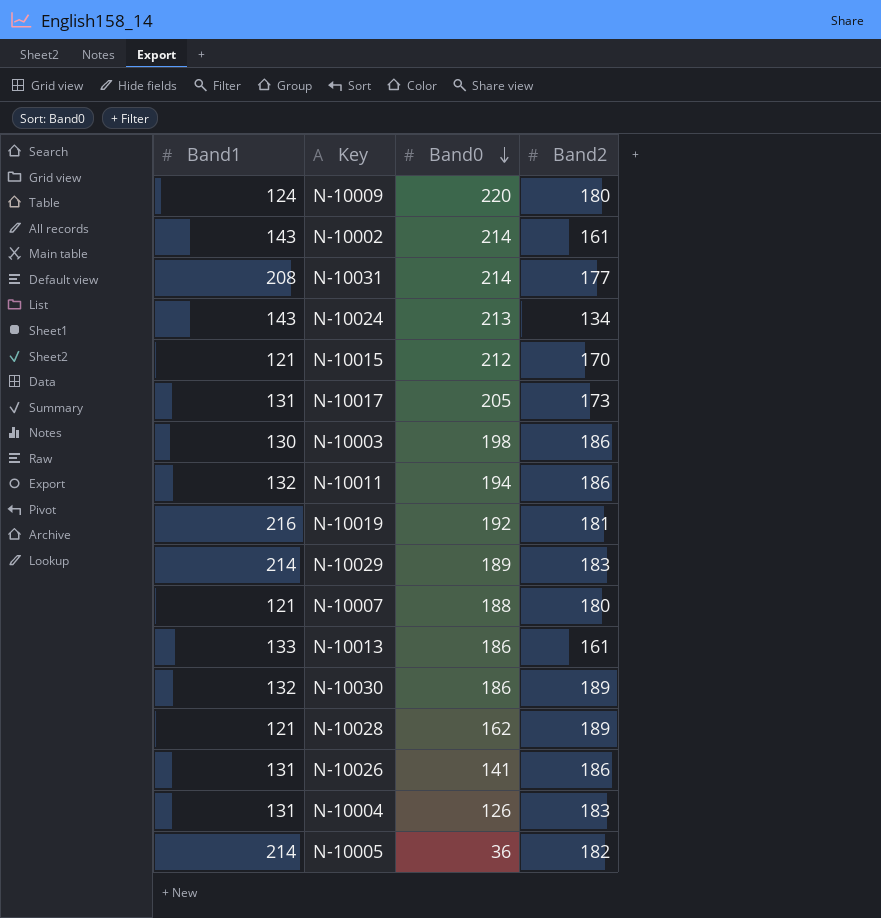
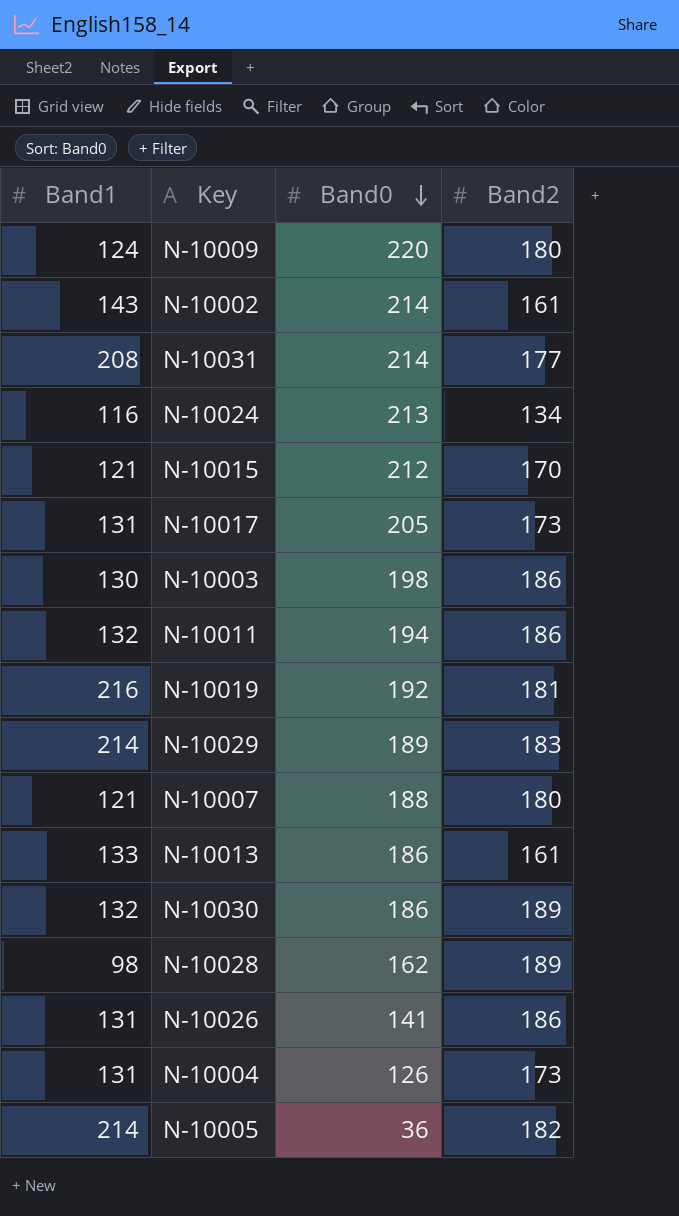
N-10024 | Band1: 143 -> 116
N-10028 | Band1: 121 -> 98
N-10004 | Band2: 183 -> 173

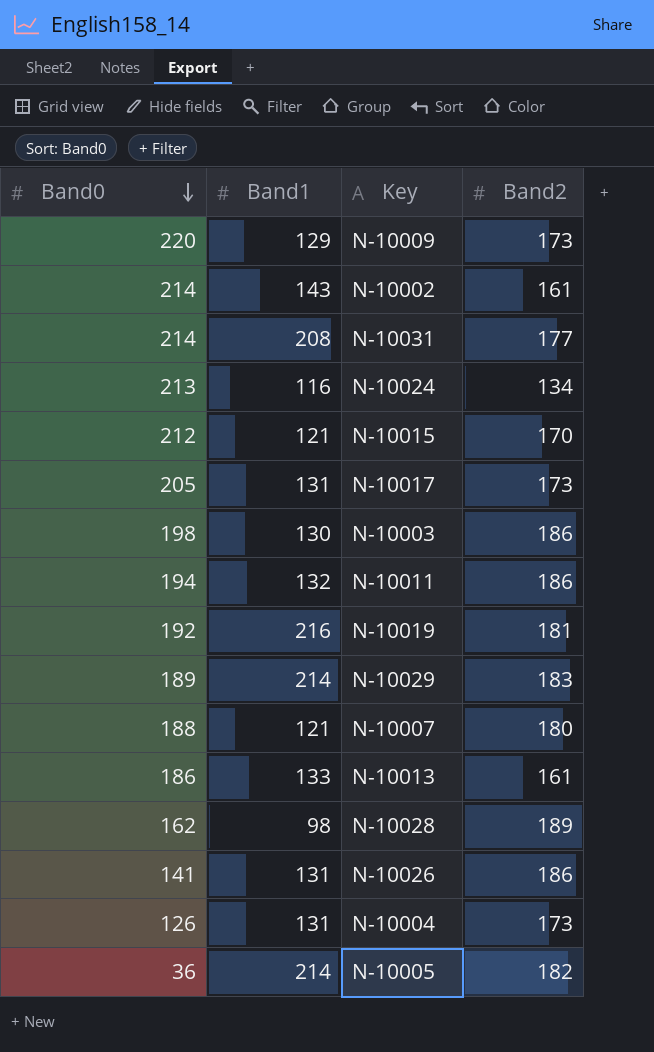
column Band0 | position: 3 -> 1
row N-10030: 132 | 186 | 189 -> none
N-10009 | Band1: 124 -> 129
N-10009 | Band2: 180 -> 173

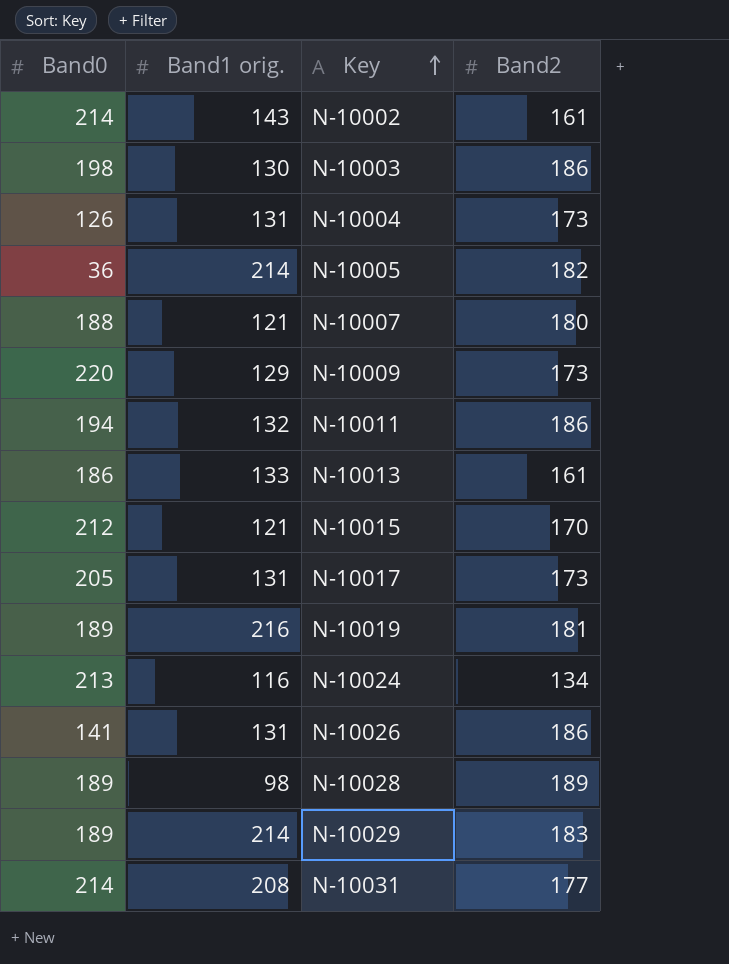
row order: Band0 descending -> Key ascending
column name: Band1 -> Band1 orig.
N-10019 | Band0: 192 -> 189
N-10028 | Band0: 162 -> 189

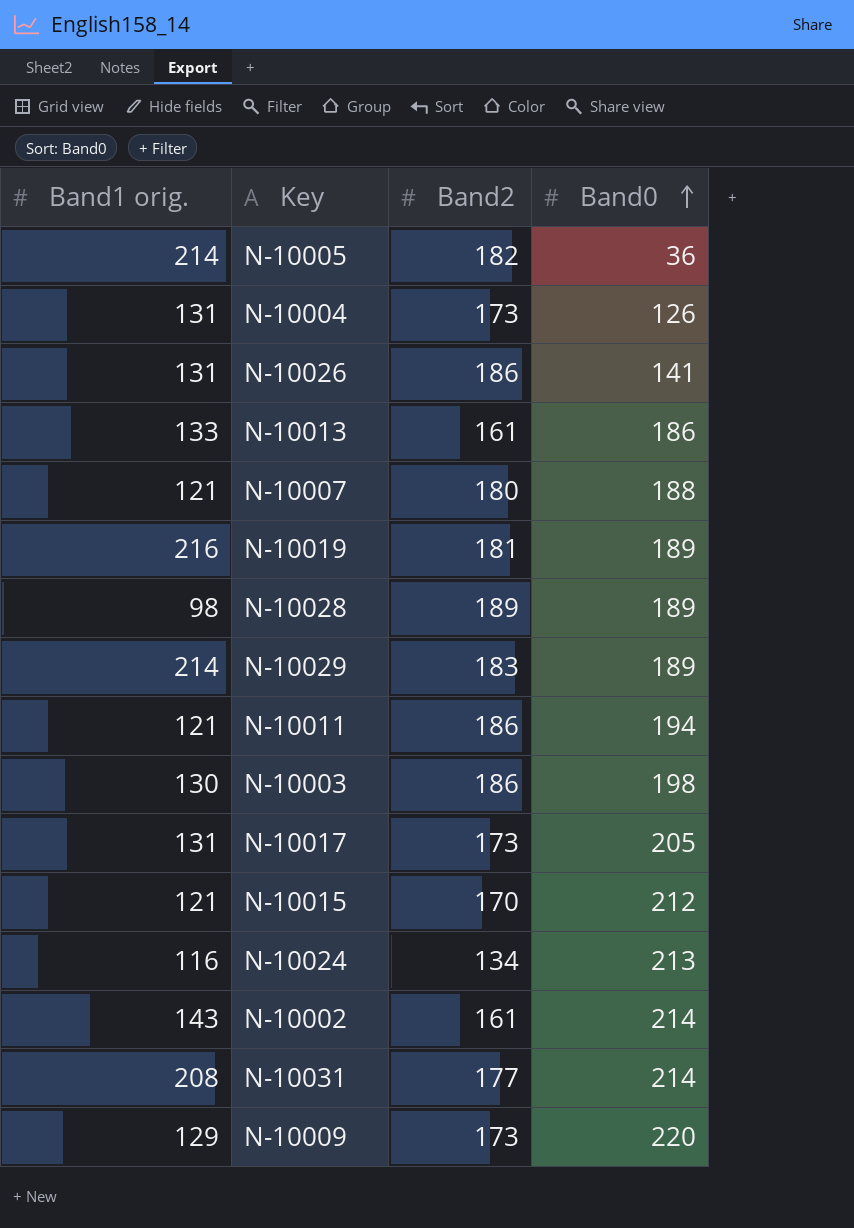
row order: Key ascending -> Band0 ascending
column Band0 | position: 1 -> 4
N-10011 | Band1 orig.: 132 -> 121

